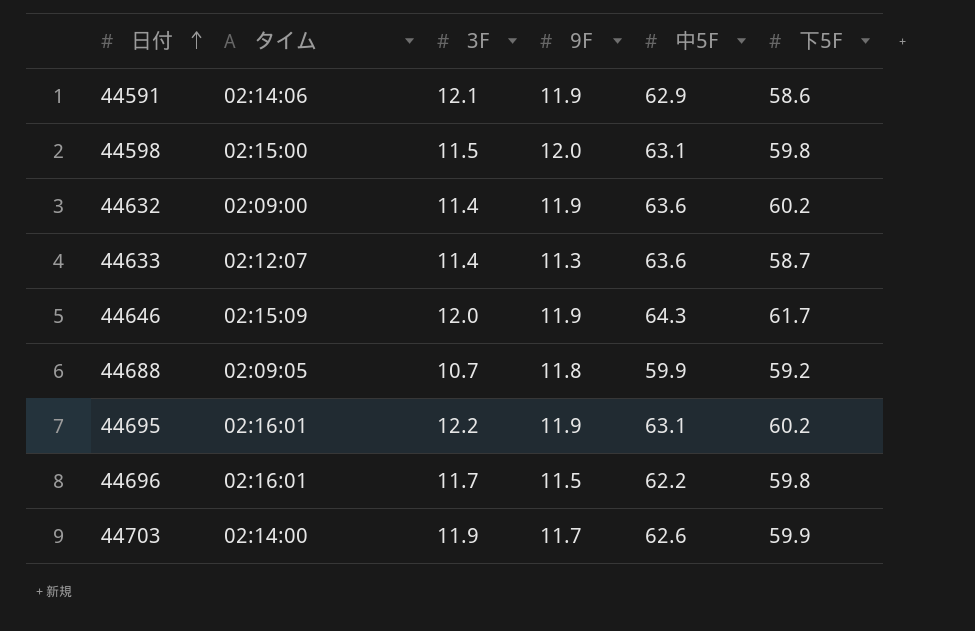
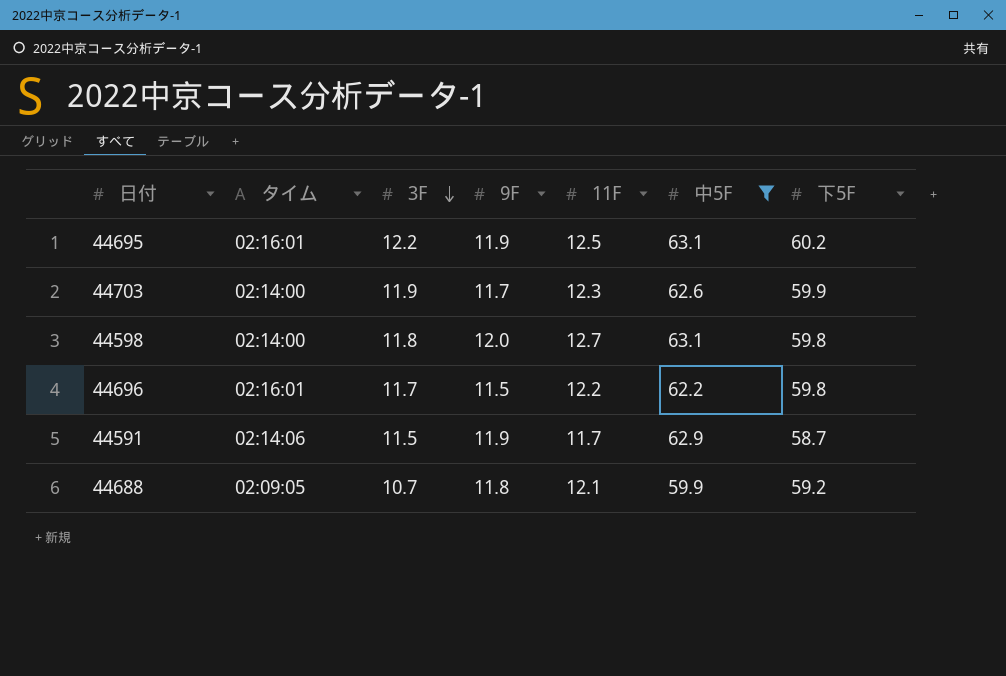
filter: none -> 中5F <= 63.1
row order: 日付 ascending -> 3F descending
column 11F | position: none -> 5
44598 | タイム: 02:15:00 -> 02:14:00
44598 | 3F: 11.5 -> 11.8
44591 | 3F: 12.1 -> 11.5
44591 | 下5F: 58.6 -> 58.7

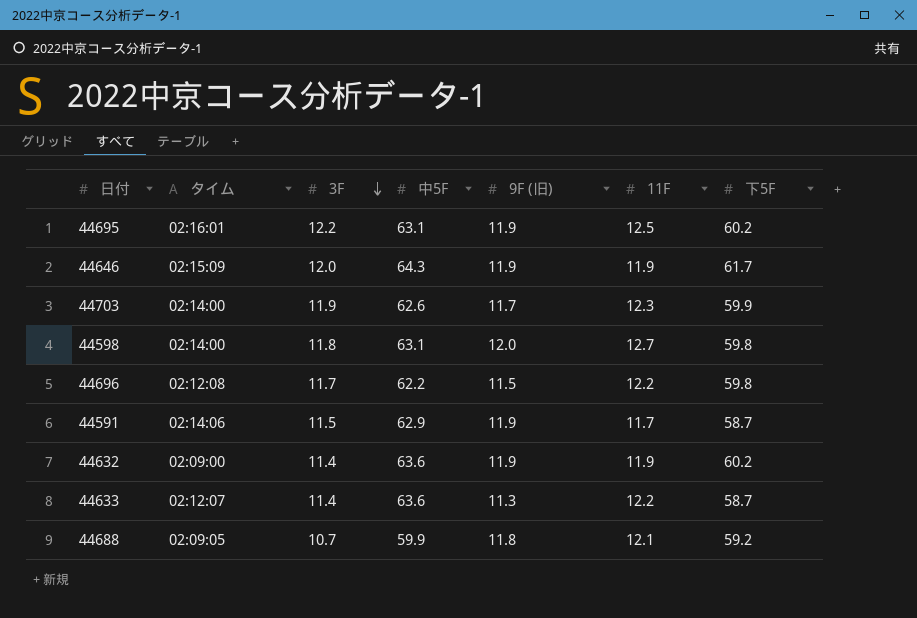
filter: 中5F <= 63.1 -> none
column 中5F | position: 6 -> 4
column name: 9F -> 9F (旧)
44696 | タイム: 02:16:01 -> 02:12:08

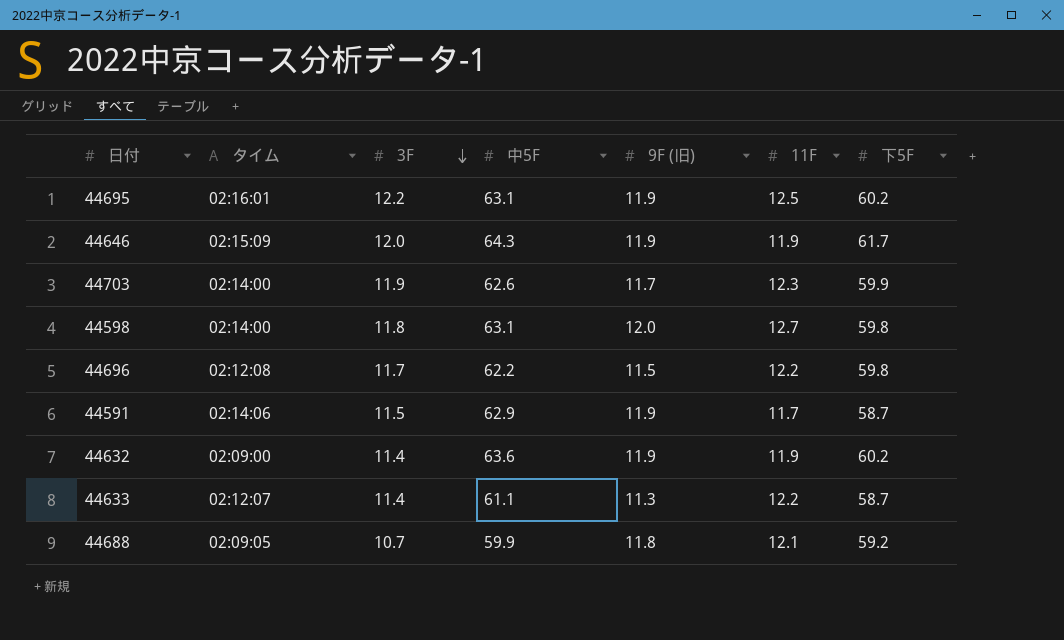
44633 | 中5F: 63.6 -> 61.1

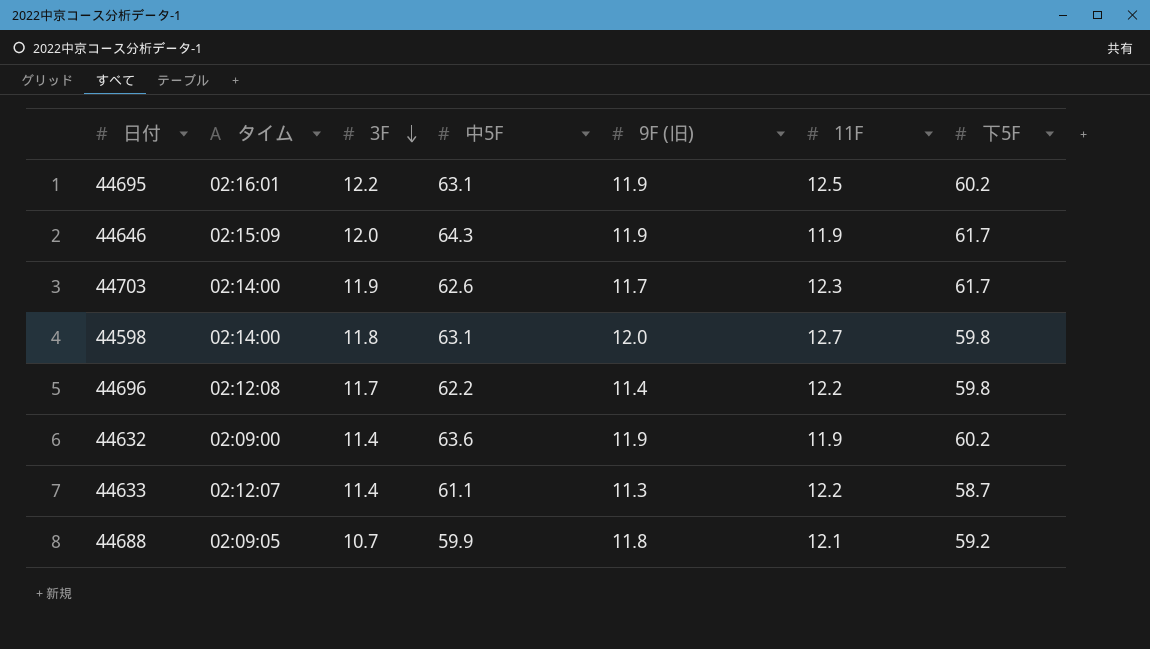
row 44591: 02:14:06 | 11.5 | 62.9 | 11.9 | 11.7 | 58.7 -> none
44703 | 下5F: 59.9 -> 61.7
44696 | 9F (旧): 11.5 -> 11.4

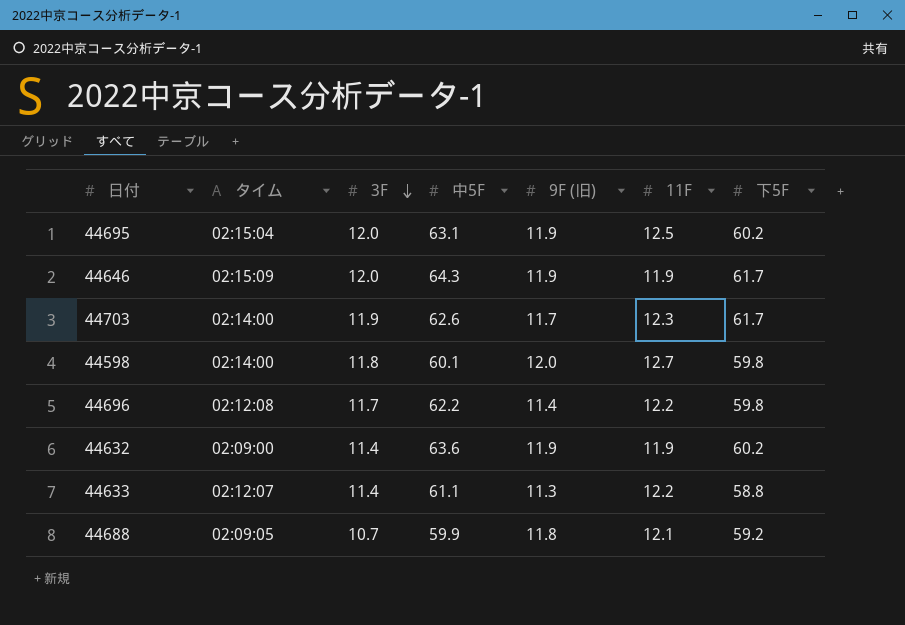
44695 | タイム: 02:16:01 -> 02:15:04
44695 | 3F: 12.2 -> 12.0
44598 | 中5F: 63.1 -> 60.1
44633 | 下5F: 58.7 -> 58.8

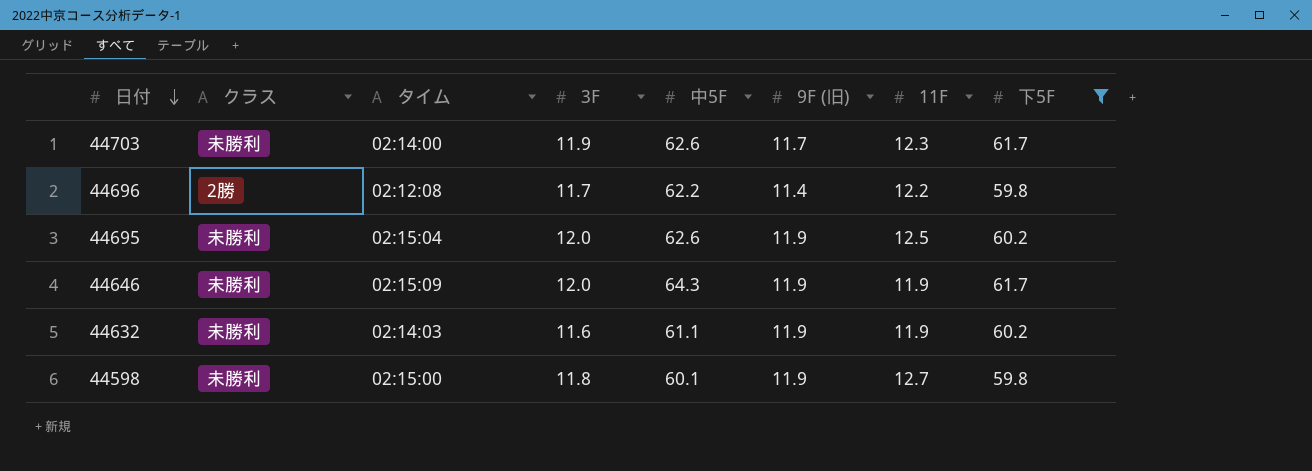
filter: none -> 下5F >= 59.8
row order: 3F descending -> 日付 descending
column クラス | position: none -> 2
44695 | 中5F: 63.1 -> 62.6
44632 | タイム: 02:09:00 -> 02:14:03
44632 | 3F: 11.4 -> 11.6
44632 | 中5F: 63.6 -> 61.1
44598 | タイム: 02:14:00 -> 02:15:00
44598 | 9F (旧): 12.0 -> 11.9

